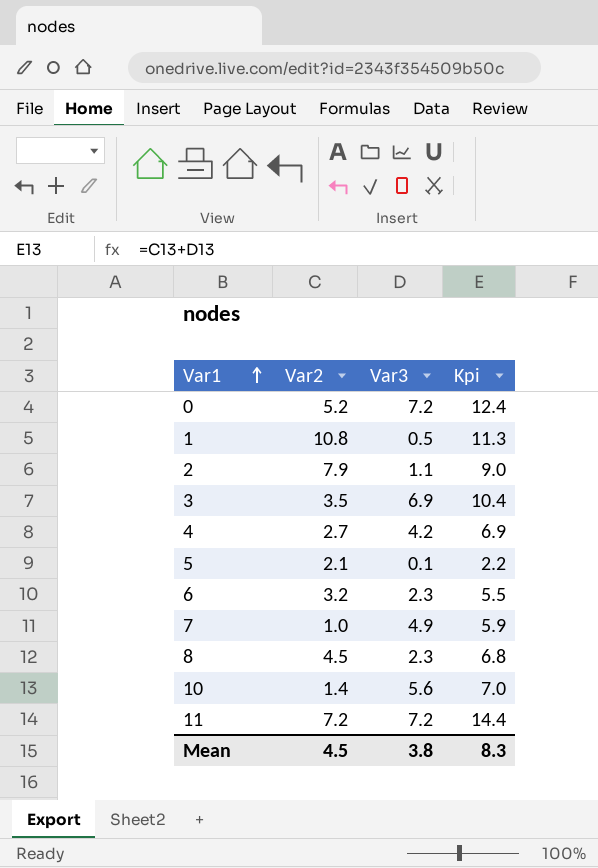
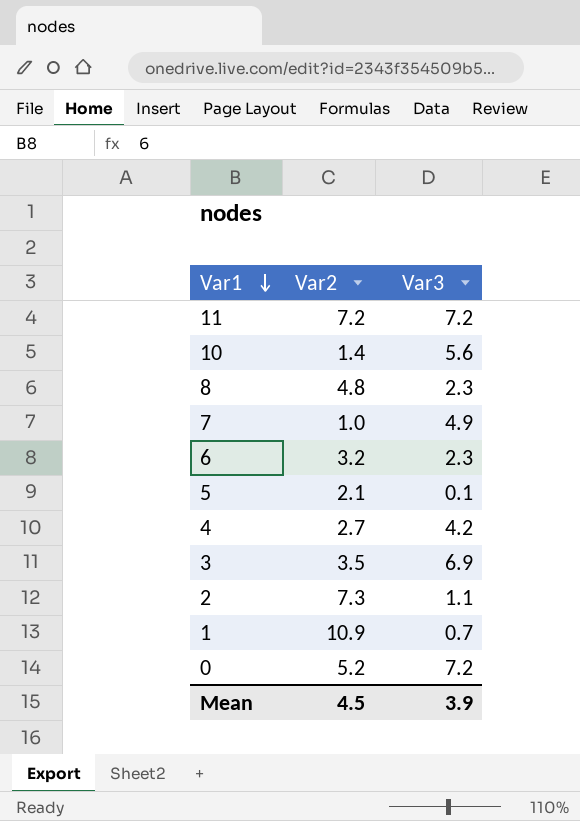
row order: Var1 ascending -> Var1 descending
column Kpi | formula: [Var2] + [Var3] -> none
8 | Var2: 4.5 -> 4.8
2 | Var2: 7.9 -> 7.3
1 | Var2: 10.8 -> 10.9
1 | Var3: 0.5 -> 0.7
Mean | Var3: 3.8 -> 3.9

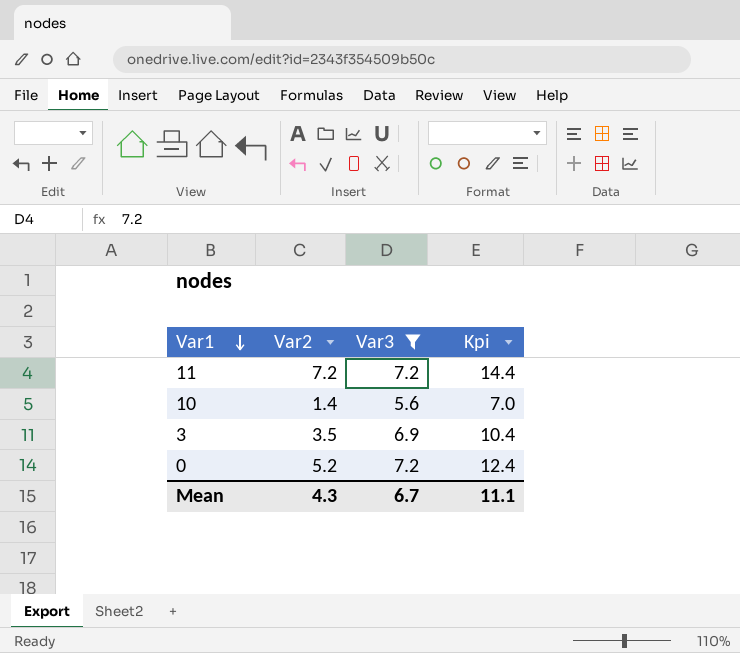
filter: none -> Var3 >= 5.6
column Kpi | formula: none -> [Var2] + [Var3]
Mean | Var2: 4.5 -> 4.3
Mean | Var3: 3.9 -> 6.7

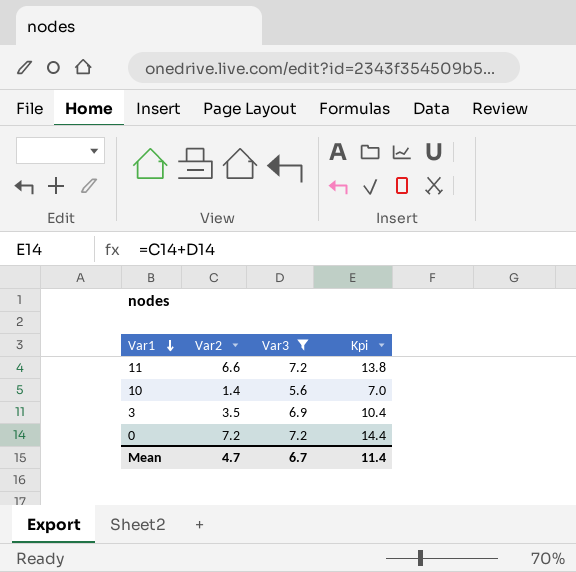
11 | Var2: 7.2 -> 6.6
11 | Kpi: 14.4 -> 13.8
0 | Var2: 5.2 -> 7.2
0 | Kpi: 12.4 -> 14.4
Mean | Var2: 4.3 -> 4.7
Mean | Kpi: 11.1 -> 11.4

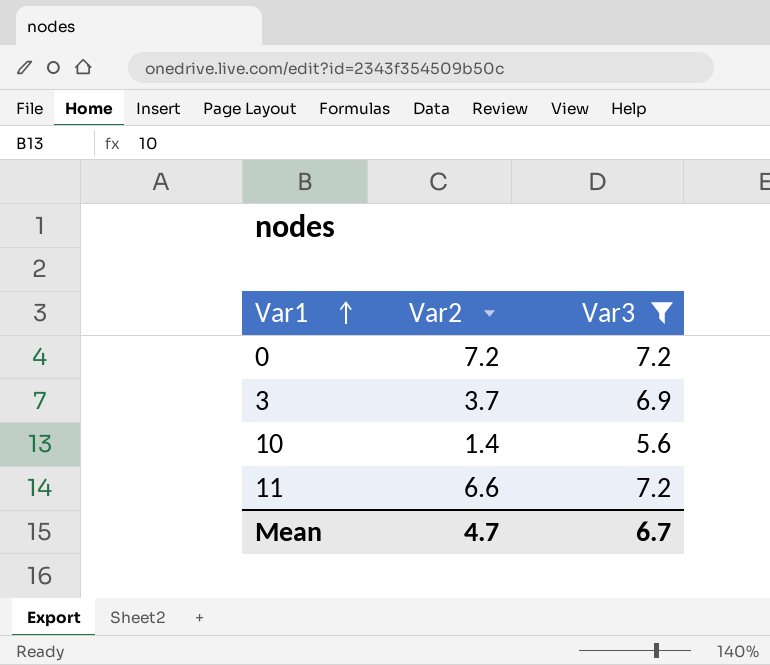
row order: Var1 descending -> Var1 ascending
column Kpi | formula: [Var2] + [Var3] -> none
3 | Var2: 3.5 -> 3.7

